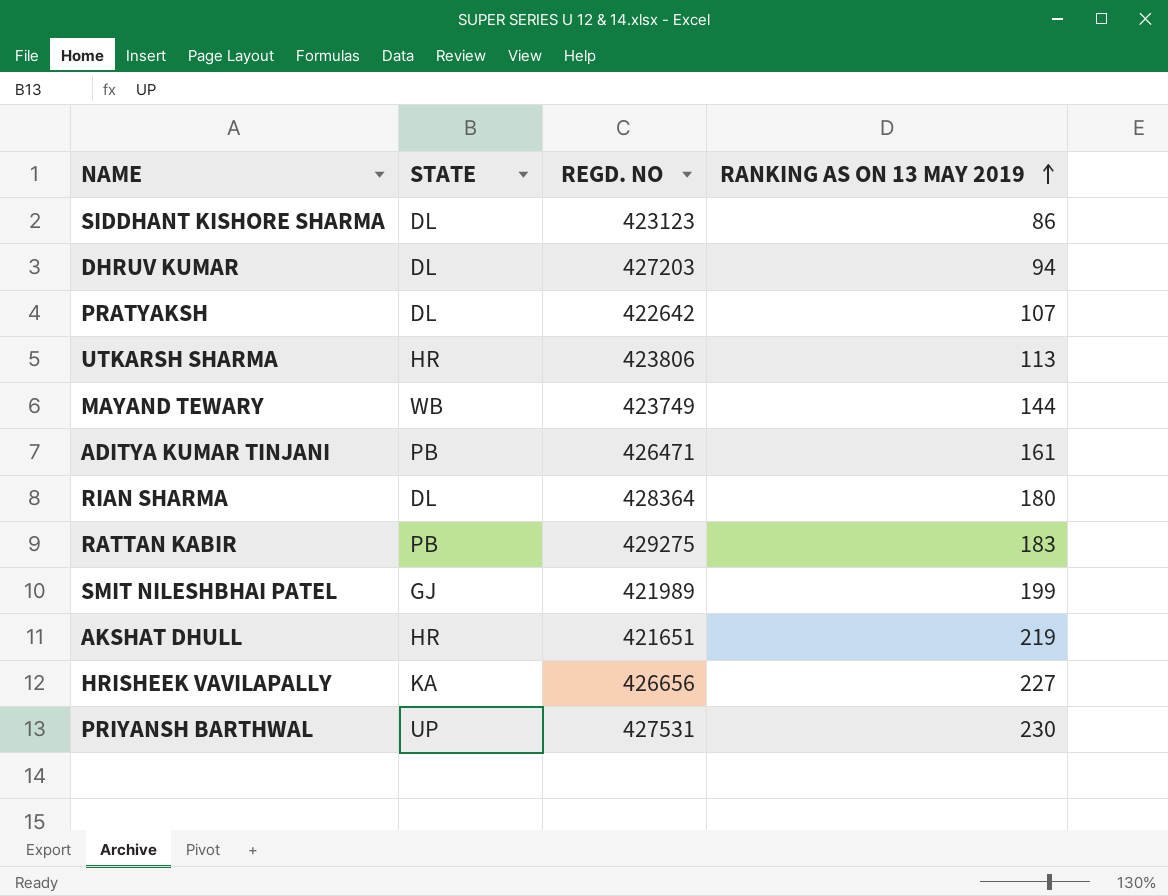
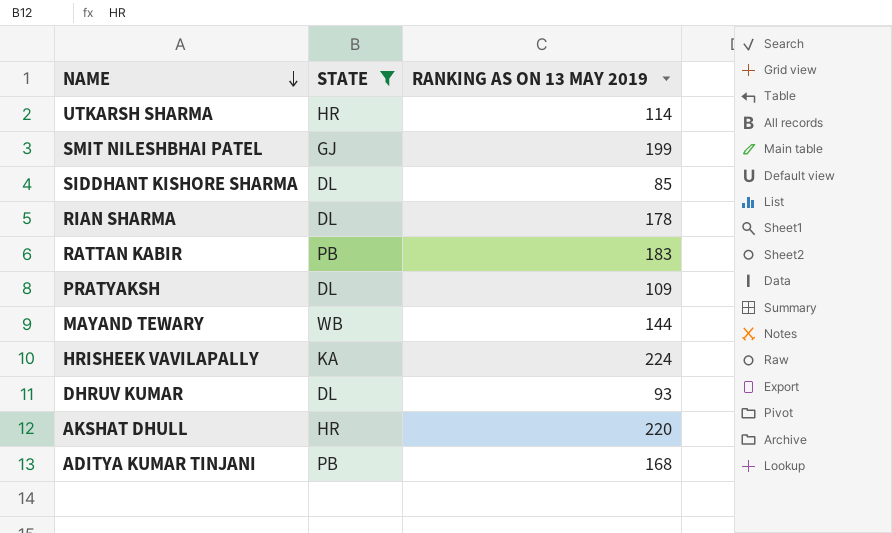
filter: none -> STATE != UP
row order: RANKING AS ON 13 MAY 2019 ascending -> NAME descending
column REGD. NO | position: 3 -> none
UTKARSH SHARMA | RANKING AS ON 13 MAY 2019: 113 -> 114
SIDDHANT KISHORE SHARMA | RANKING AS ON 13 MAY 2019: 86 -> 85
RIAN SHARMA | RANKING AS ON 13 MAY 2019: 180 -> 178
PRATYAKSH | RANKING AS ON 13 MAY 2019: 107 -> 109
HRISHEEK VAVILAPALLY | RANKING AS ON 13 MAY 2019: 227 -> 224
DHRUV KUMAR | RANKING AS ON 13 MAY 2019: 94 -> 93
AKSHAT DHULL | RANKING AS ON 13 MAY 2019: 219 -> 220
ADITYA KUMAR TINJANI | RANKING AS ON 13 MAY 2019: 161 -> 168

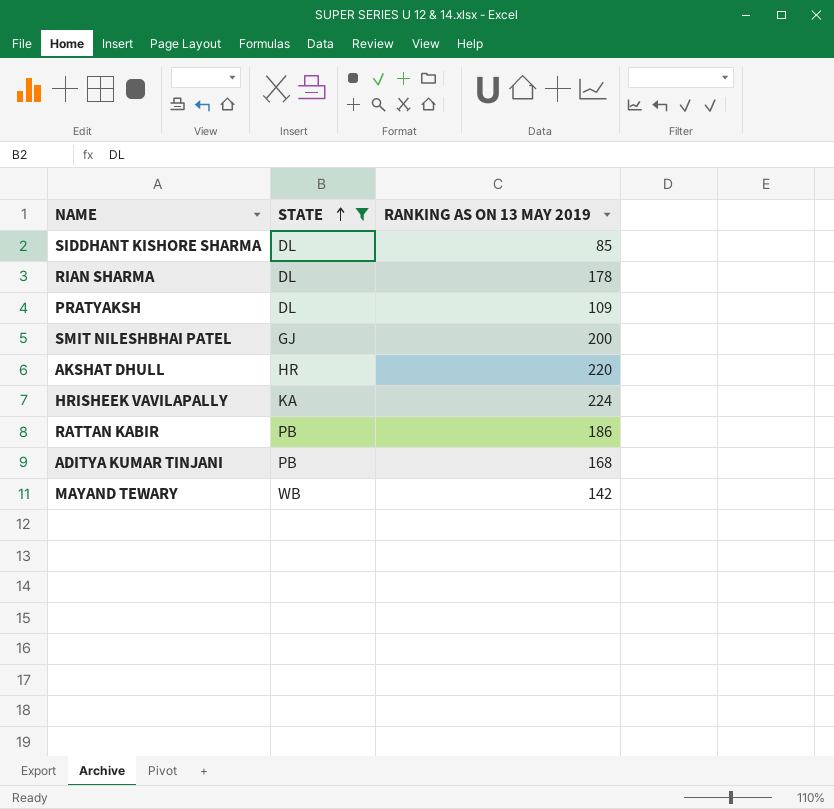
row order: NAME descending -> STATE ascending
row UTKARSH SHARMA: HR | 114 -> none
row DHRUV KUMAR: DL | 93 -> none
SMIT NILESHBHAI PATEL | RANKING AS ON 13 MAY 2019: 199 -> 200
RATTAN KABIR | RANKING AS ON 13 MAY 2019: 183 -> 186
MAYAND TEWARY | RANKING AS ON 13 MAY 2019: 144 -> 142

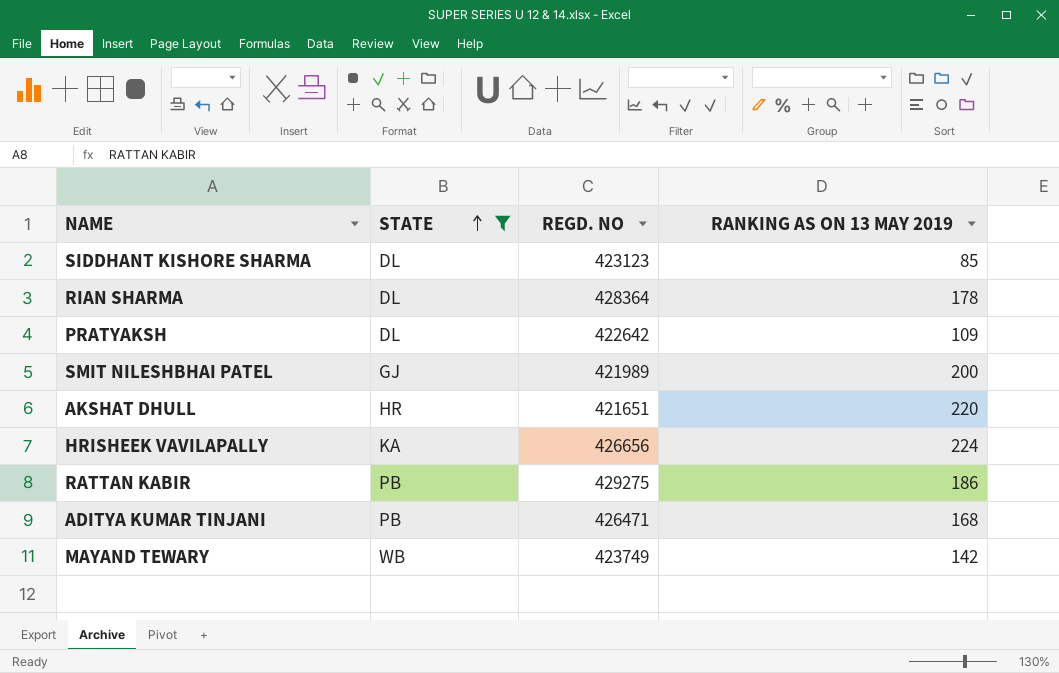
column REGD. NO | position: none -> 3

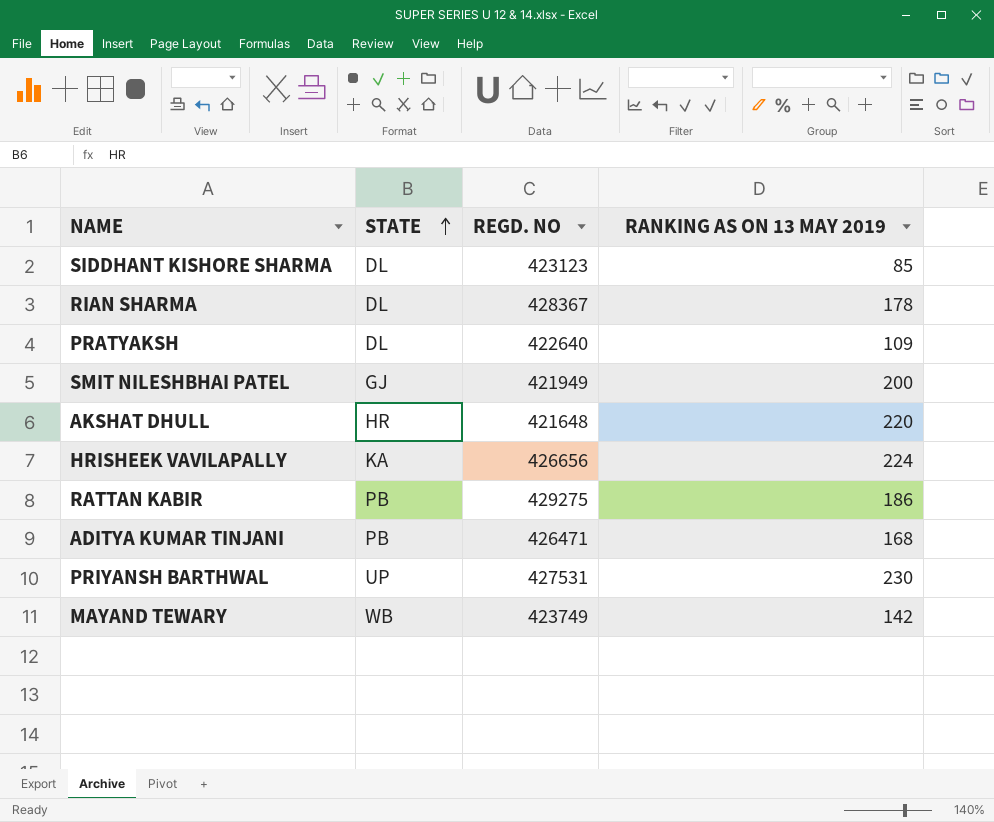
filter: STATE != UP -> none
RIAN SHARMA | REGD. NO: 428364 -> 428367
PRATYAKSH | REGD. NO: 422642 -> 422640
SMIT NILESHBHAI PATEL | REGD. NO: 421989 -> 421949
AKSHAT DHULL | REGD. NO: 421651 -> 421648

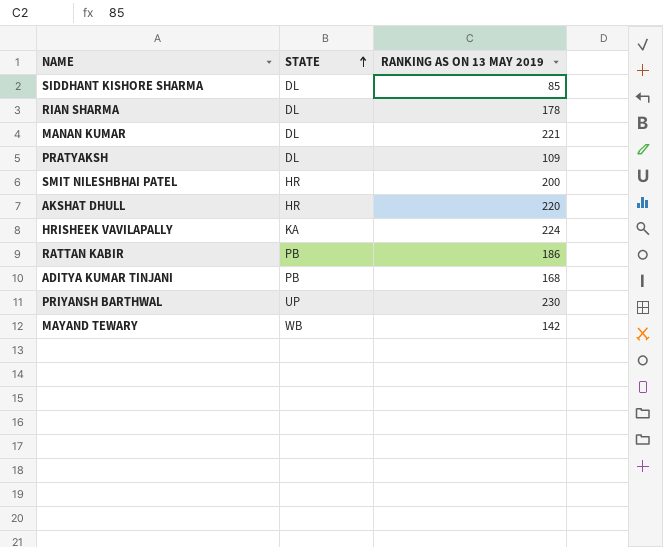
column REGD. NO | position: 3 -> none
row MANAN KUMAR: none -> DL | 221
SMIT NILESHBHAI PATEL | STATE: GJ -> HR

